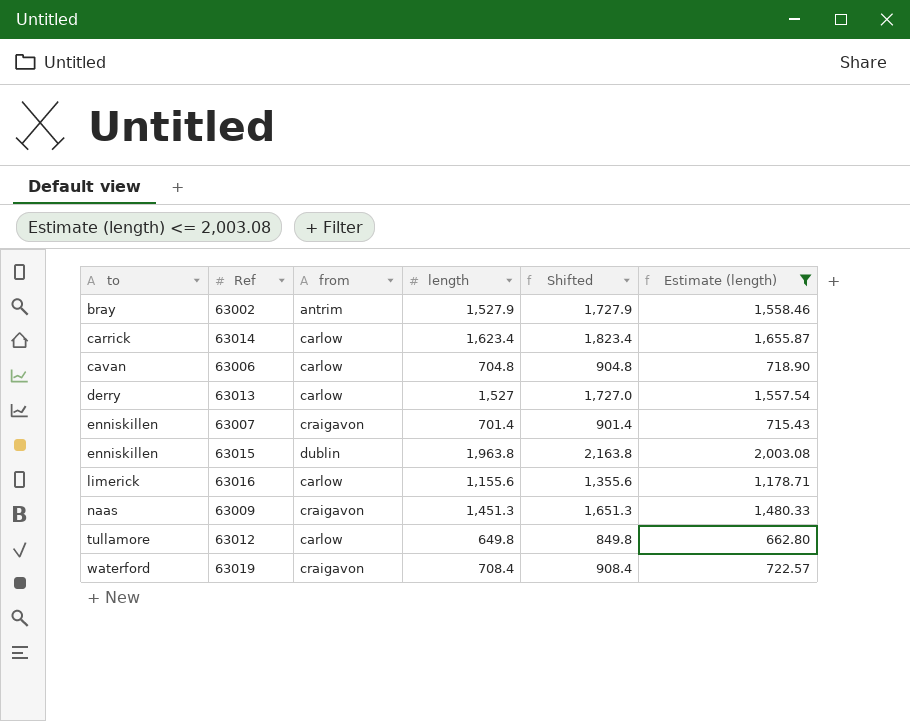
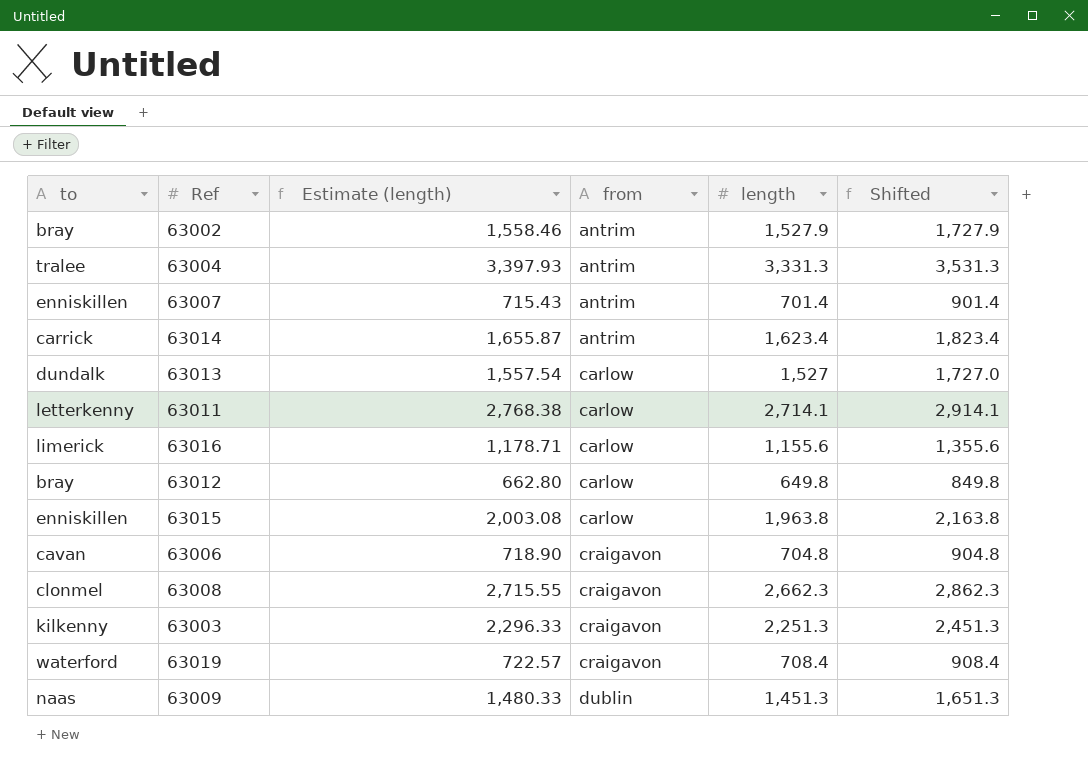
filter: Estimate (length) <= 2,003.08 -> none
row order: to ascending -> from ascending
column Estimate (length) | position: 6 -> 3
63007 | from: craigavon -> antrim
63014 | from: carlow -> antrim
63013 | to: derry -> dundalk
63012 | to: tullamore -> bray
63015 | from: dublin -> carlow
63006 | from: carlow -> craigavon
63009 | from: craigavon -> dublin

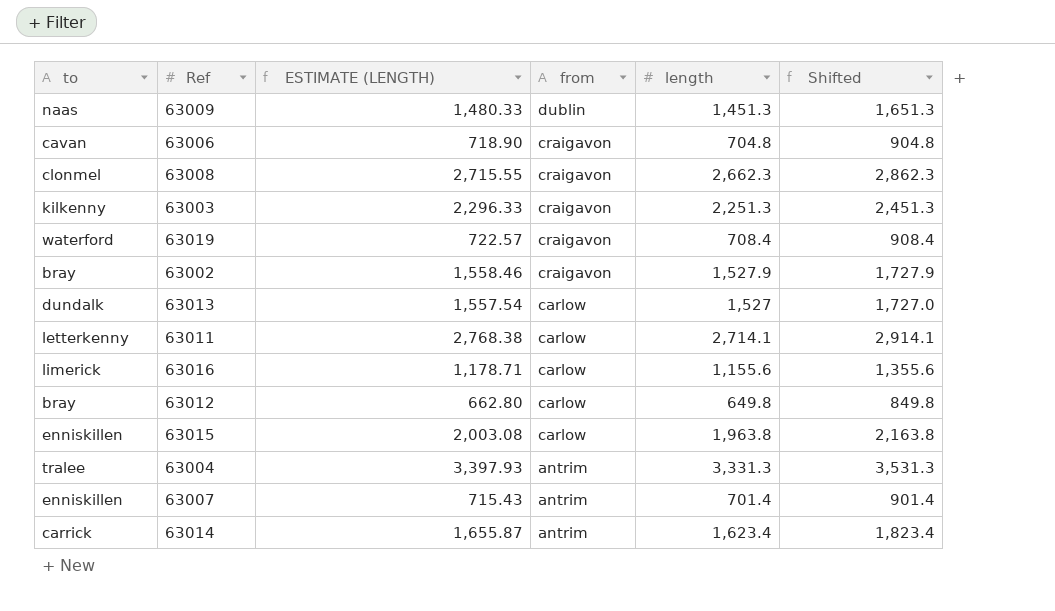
row order: from ascending -> from descending
column name: Estimate (length) -> ESTIMATE (LENGTH)
63002 | from: antrim -> craigavon

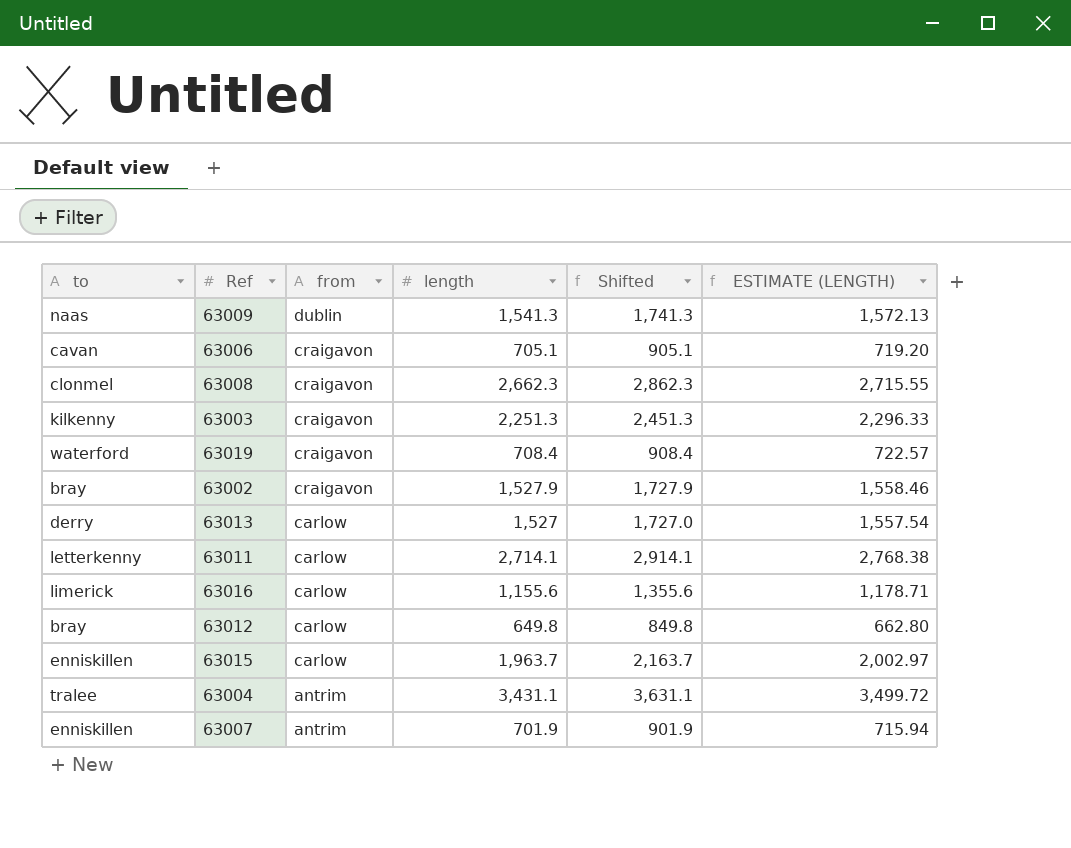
column ESTIMATE (LENGTH) | position: 3 -> 6
row 63014: carrick | 1,655.87 | antrim | 1,623.4 | 1,823.4 -> none
63009 | length: 1,451.3 -> 1,541.3
63009 | Shifted: 1,651.3 -> 1,741.3
63009 | ESTIMATE (LENGTH): 1,480.33 -> 1,572.13
63006 | length: 704.8 -> 705.1
63006 | Shifted: 904.8 -> 905.1
63006 | ESTIMATE (LENGTH): 718.90 -> 719.20
63013 | to: dundalk -> derry
63015 | length: 1,963.8 -> 1,963.7
63015 | Shifted: 2,163.8 -> 2,163.7
63015 | ESTIMATE (LENGTH): 2,003.08 -> 2,002.97
63004 | length: 3,331.3 -> 3,431.1
63004 | Shifted: 3,531.3 -> 3,631.1
63004 | ESTIMATE (LENGTH): 3,397.93 -> 3,499.72
63007 | length: 701.4 -> 701.9
63007 | Shifted: 901.4 -> 901.9
63007 | ESTIMATE (LENGTH): 715.43 -> 715.94

